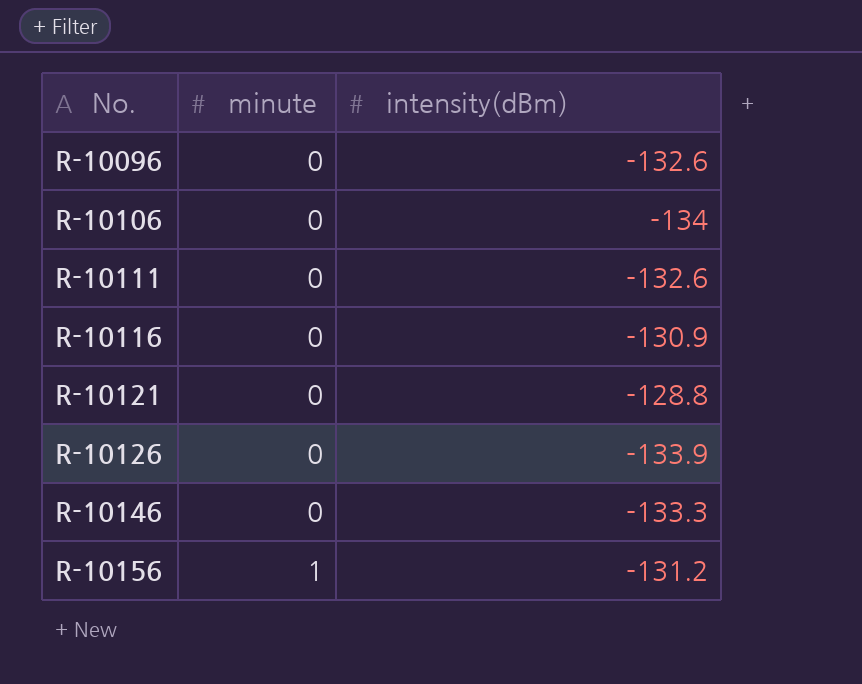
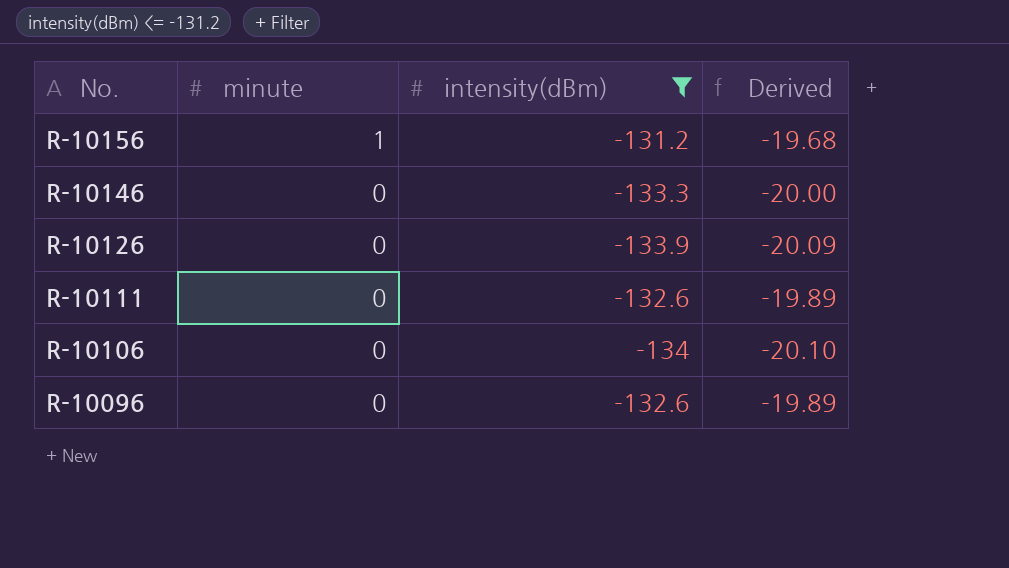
filter: none -> intensity(dBm) <= -131.2
row order: No. ascending -> No. descending
column Derived | formula: none -> [intensity(dBm)] * 0.15

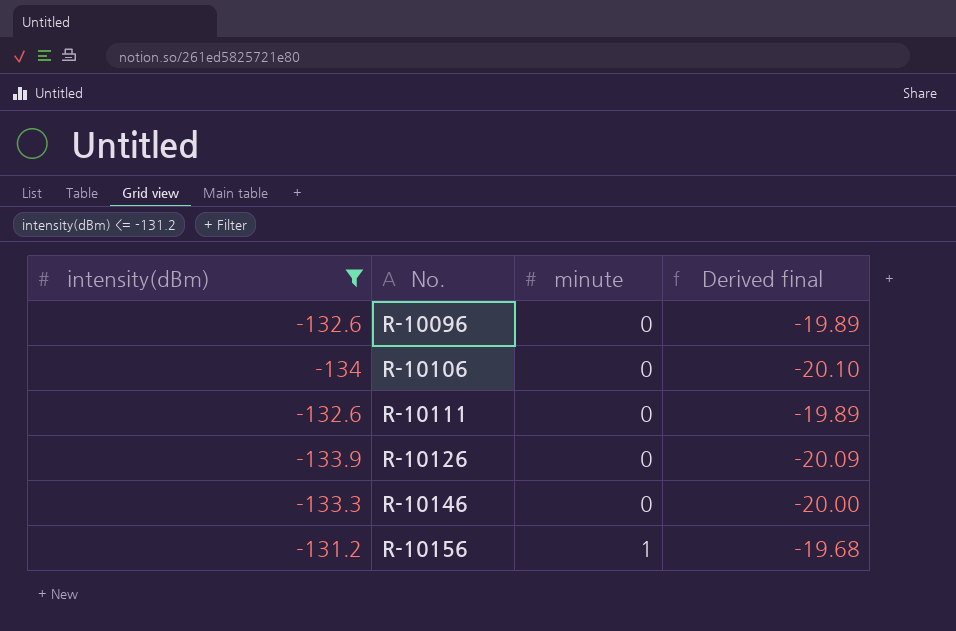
row order: No. descending -> No. ascending
column intensity(dBm) | position: 3 -> 1
column name: Derived -> Derived final

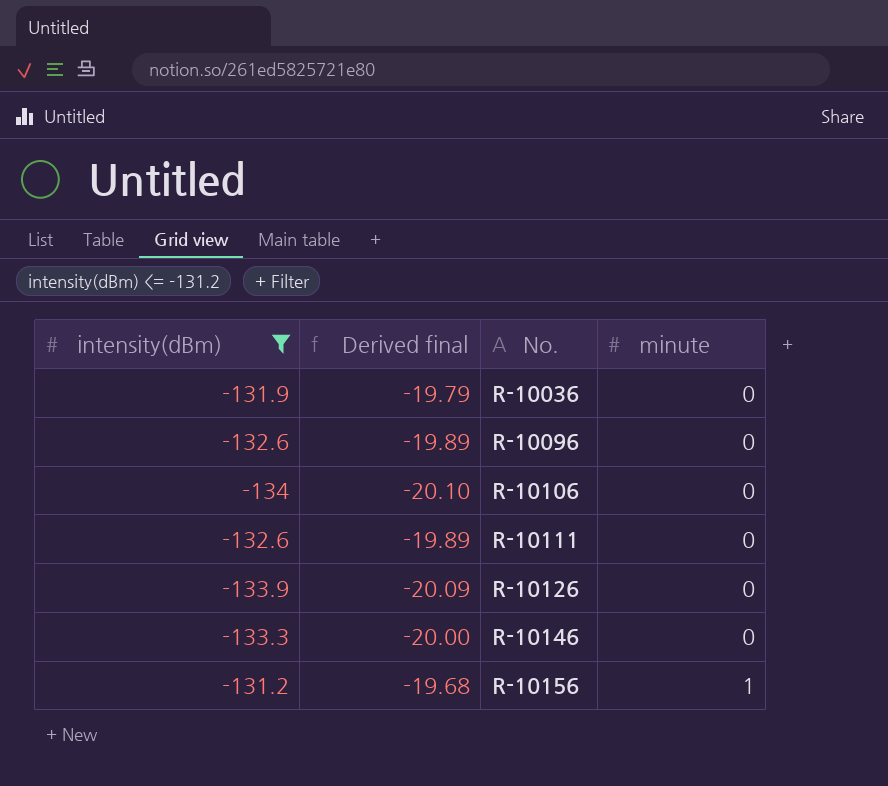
column Derived final | position: 4 -> 2
row R-10036: none -> -131.9 | -19.79 | 0

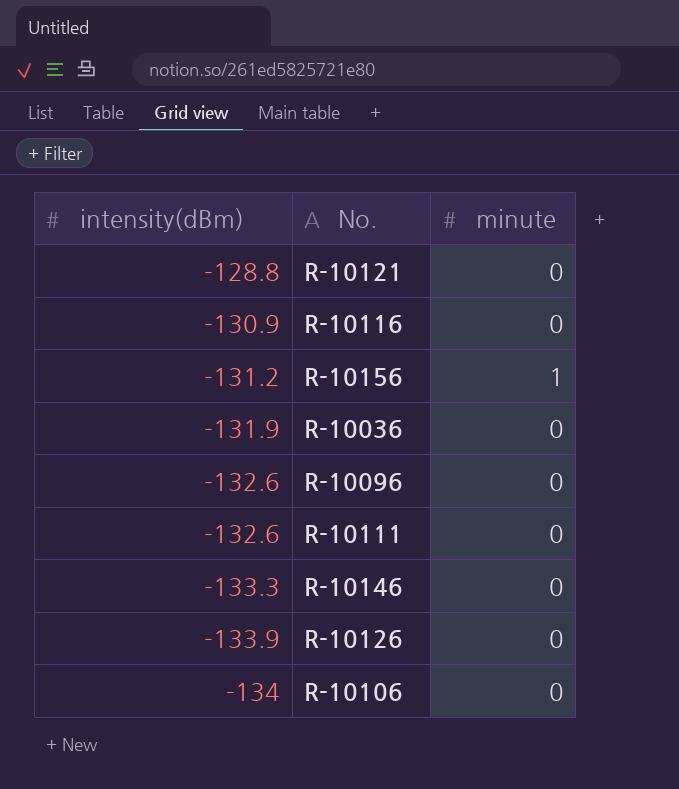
filter: intensity(dBm) <= -131.2 -> none
row order: No. ascending -> intensity(dBm) descending
column Derived final | formula: [intensity(dBm)] * 0.15 -> none

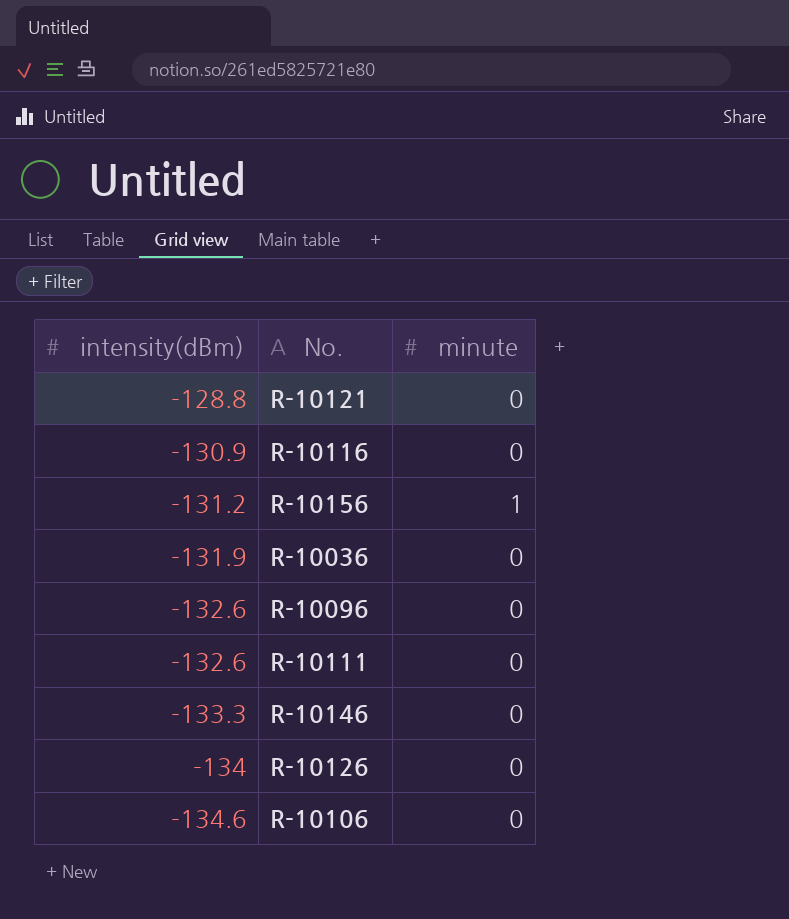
R-10126 | intensity(dBm): -133.9 -> -134
R-10106 | intensity(dBm): -134 -> -134.6

